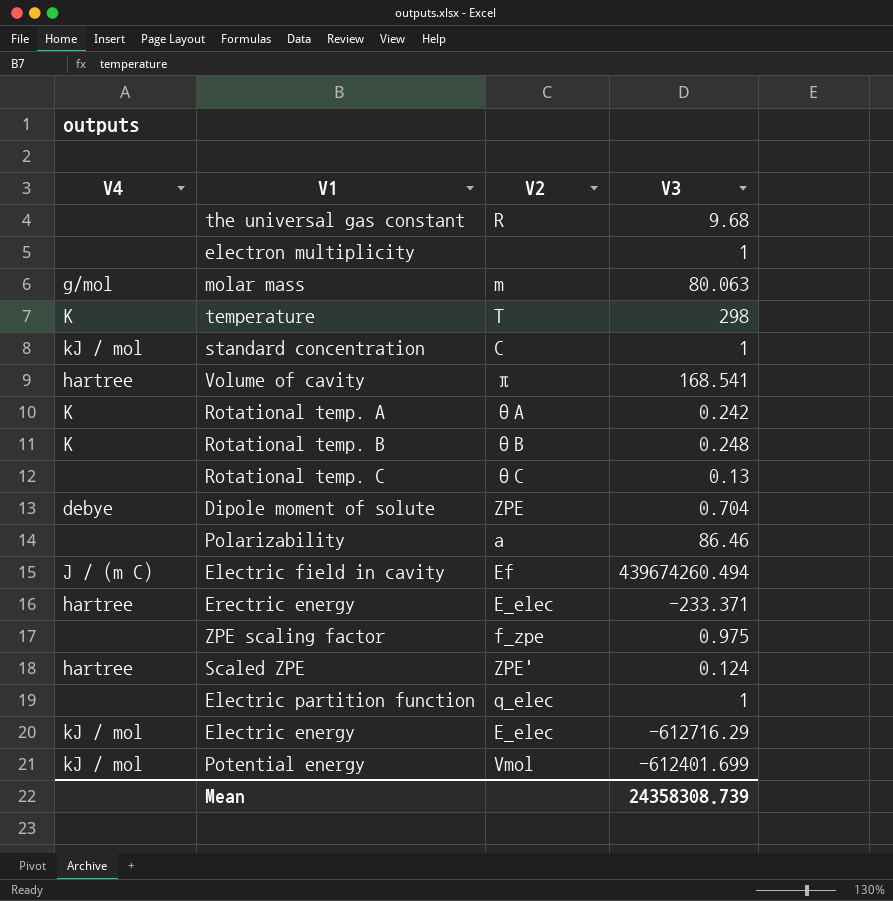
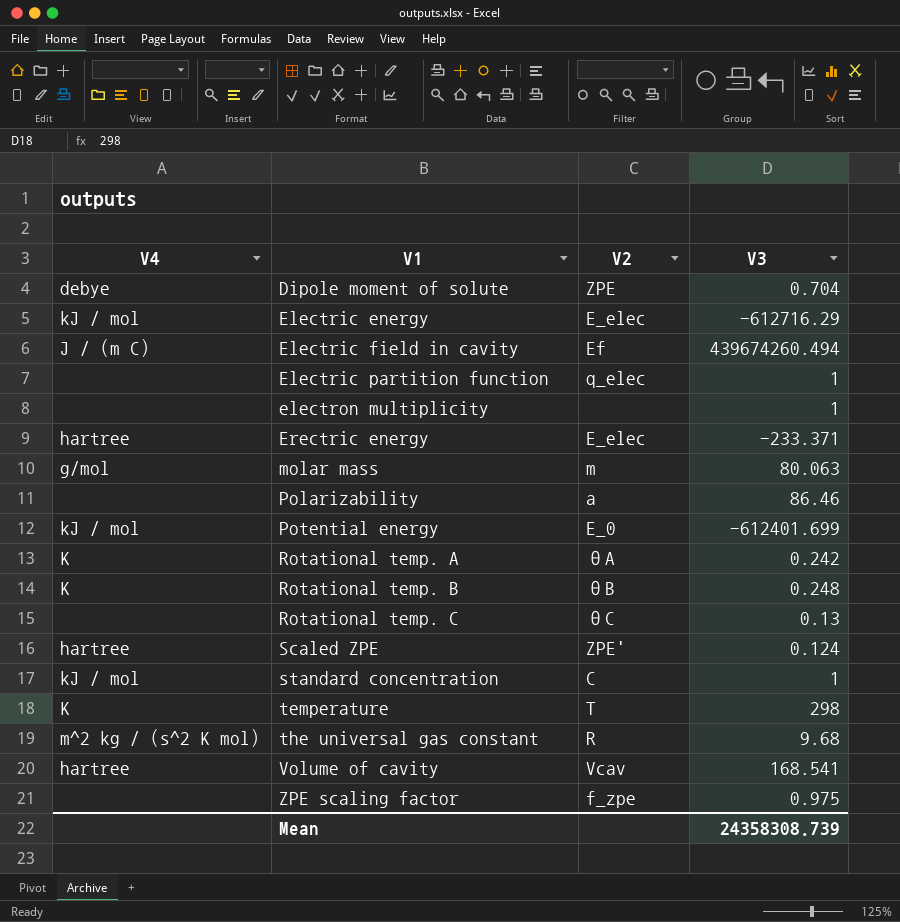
row order: none -> V1 ascending
Potential energy | V2: Vmol -> E_0
the universal gas constant | V4: none -> m^2 kg / (s^2 K mol)
Volume of cavity | V2: π -> Vcav

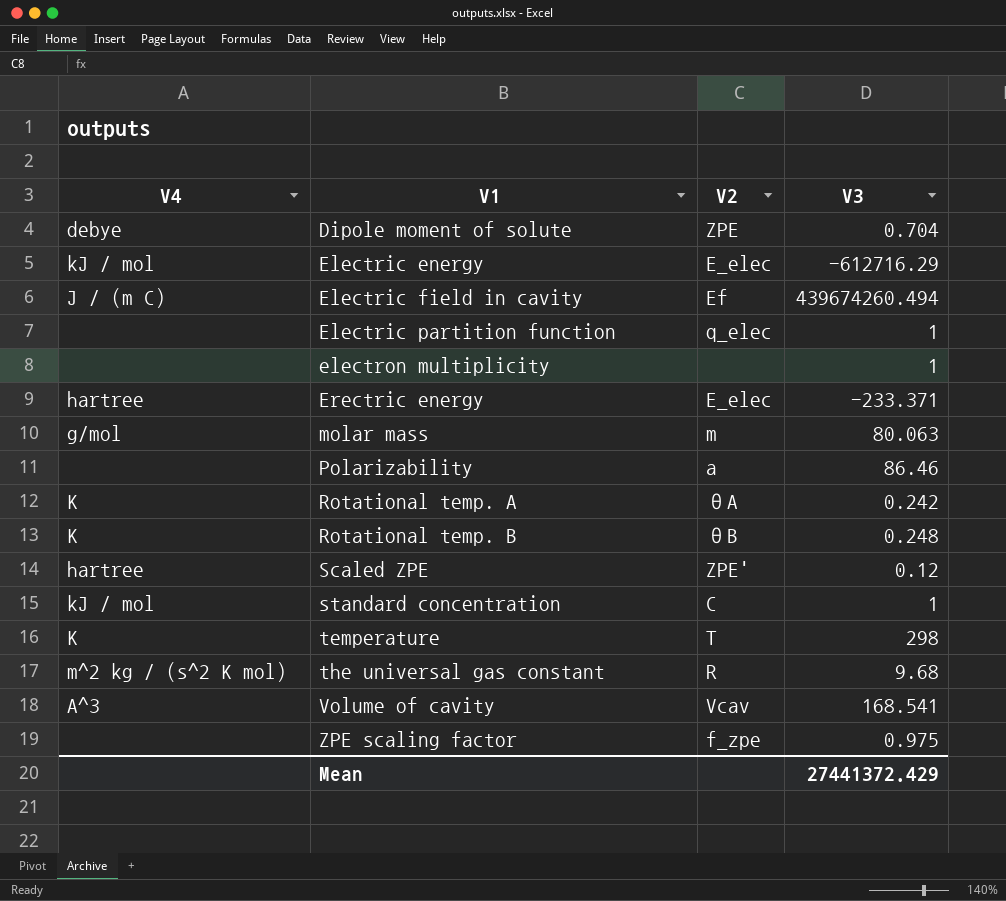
row Potential energy: kJ / mol | E_0 | -612401.699 -> none
row Rotational temp. C: none | θC | 0.13 -> none
Scaled ZPE | V3: 0.124 -> 0.12
Volume of cavity | V4: hartree -> A^3
Mean | V3: 24358308.739 -> 27441372.429

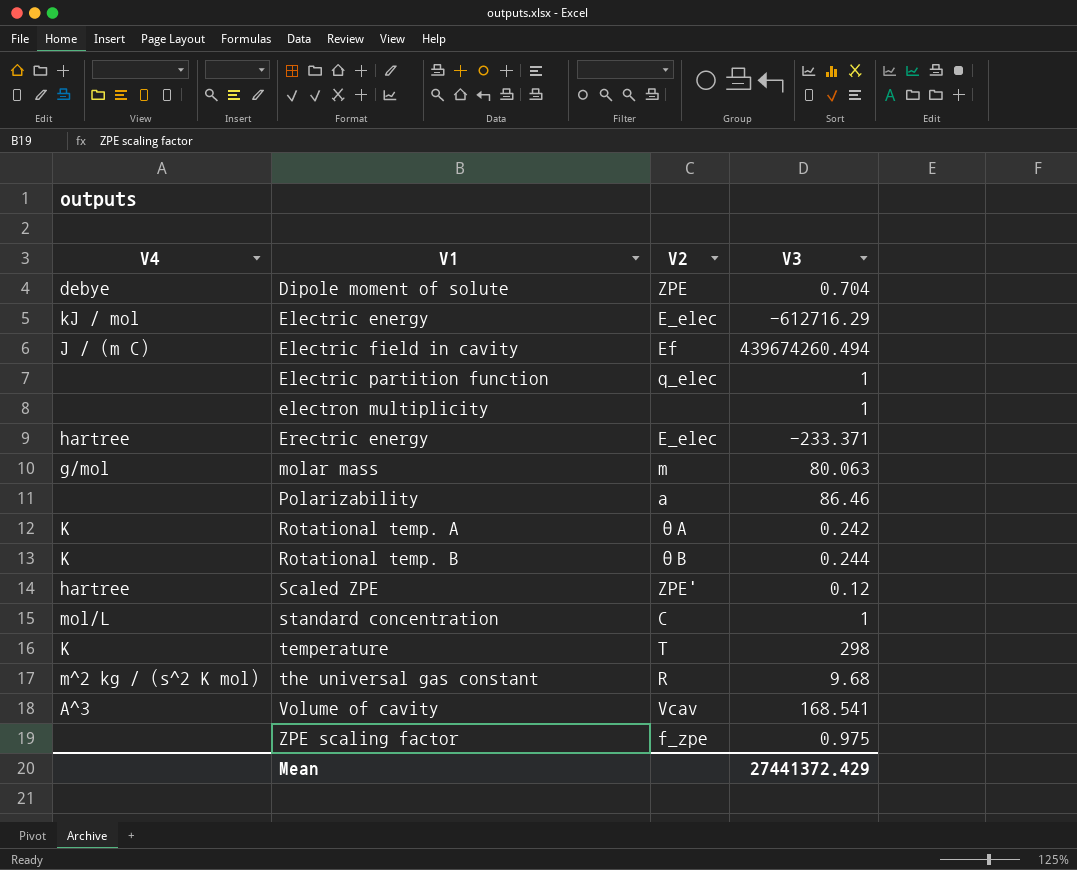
Rotational temp. B | V3: 0.248 -> 0.244
standard concentration | V4: kJ / mol -> mol/L

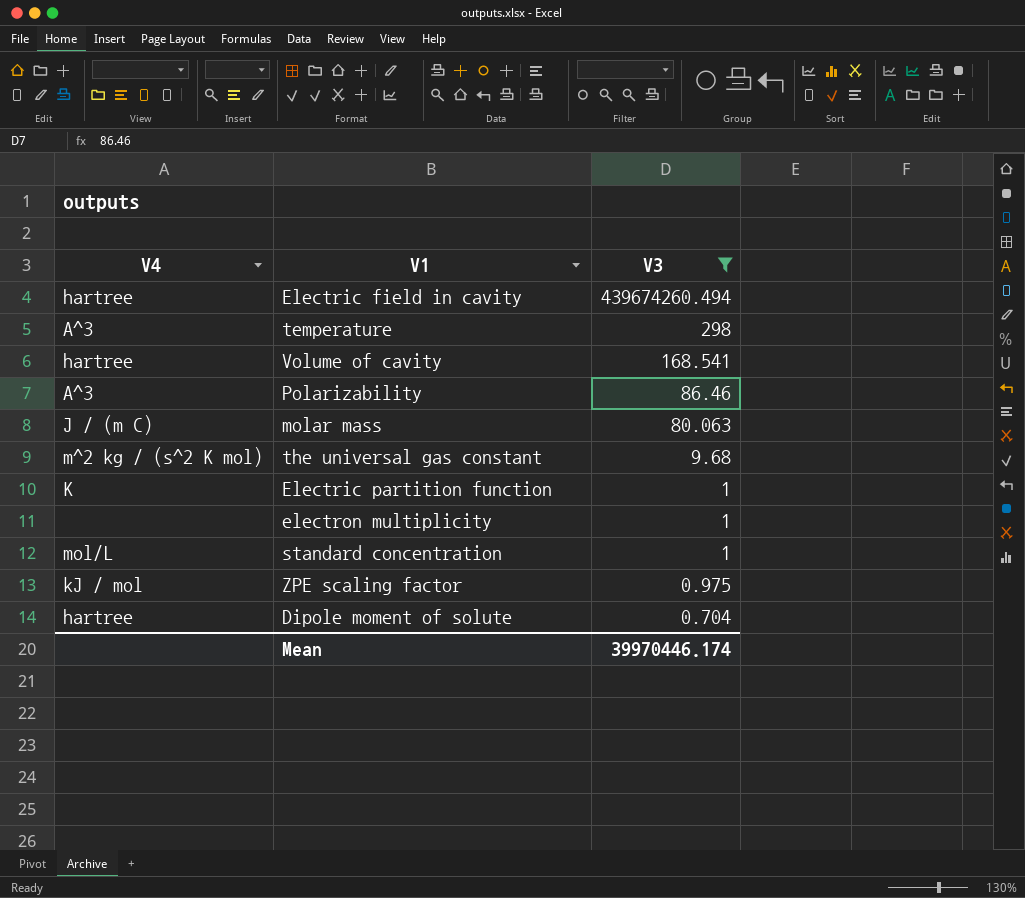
filter: none -> V3 >= 0.704
row order: V1 ascending -> V3 descending
column V2 | position: 3 -> none
Electric field in cavity | V4: J / (m C) -> hartree
temperature | V4: K -> A^3
Volume of cavity | V4: A^3 -> hartree
Polarizability | V4: none -> A^3
molar mass | V4: g/mol -> J / (m C)
Electric partition function | V4: none -> K
ZPE scaling factor | V4: none -> kJ / mol
Dipole moment of solute | V4: debye -> hartree
Mean | V3: 27441372.429 -> 39970446.174

